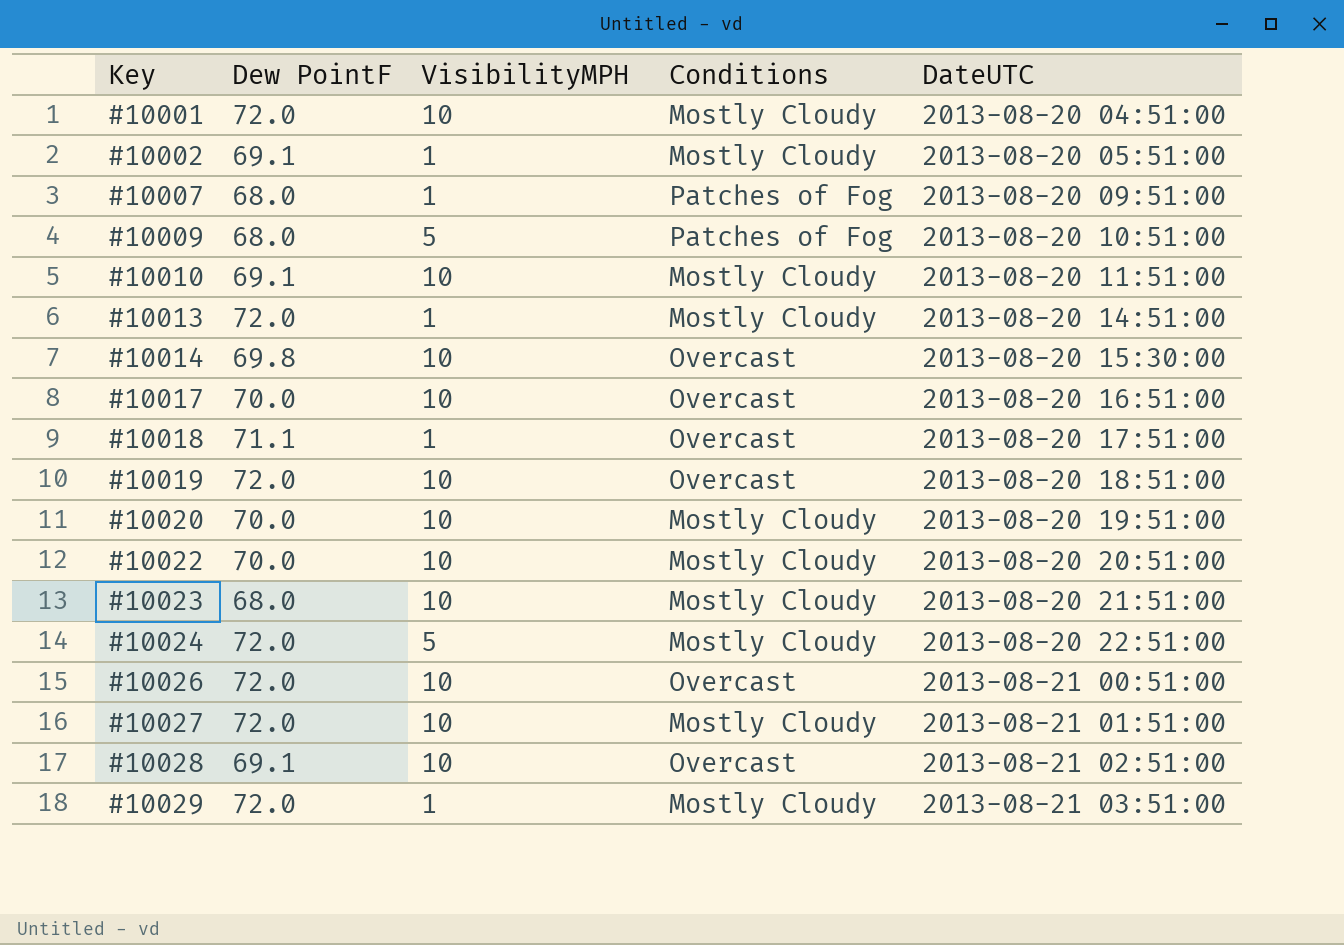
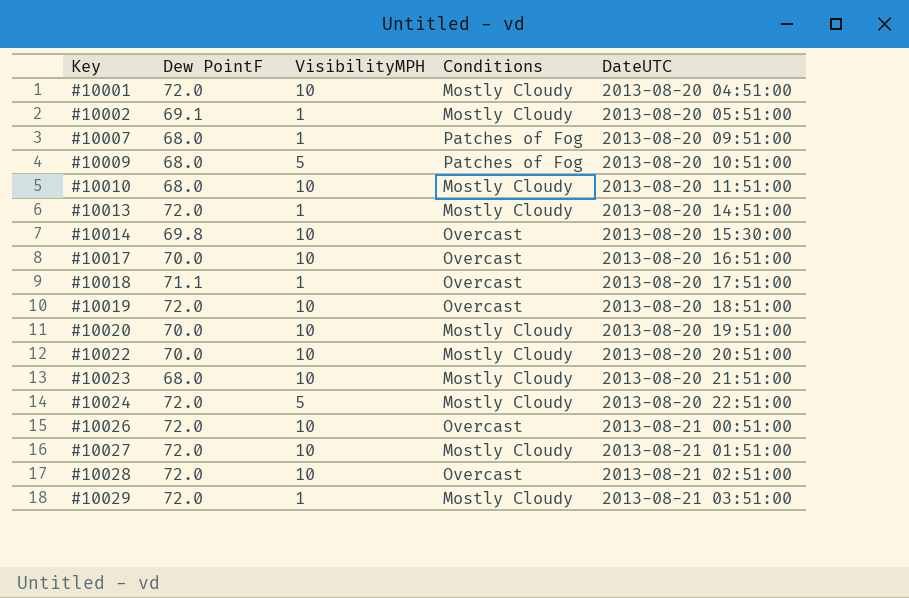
#10010 | Dew PointF: 69.1 -> 68.0
#10028 | Dew PointF: 69.1 -> 72.0

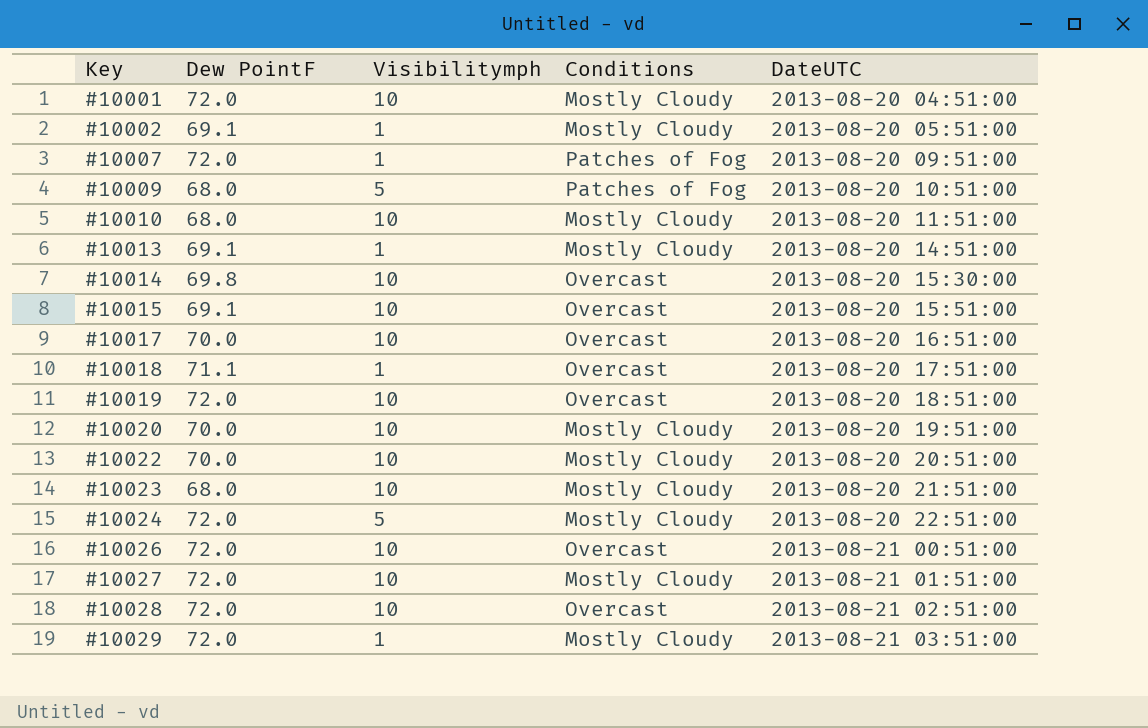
column name: VisibilityMPH -> Visibilitymph
#10007 | Dew PointF: 68.0 -> 72.0
#10013 | Dew PointF: 72.0 -> 69.1
row #10015: none -> 69.1 | 10 | Overcast | 2013-08-20 15:51:00

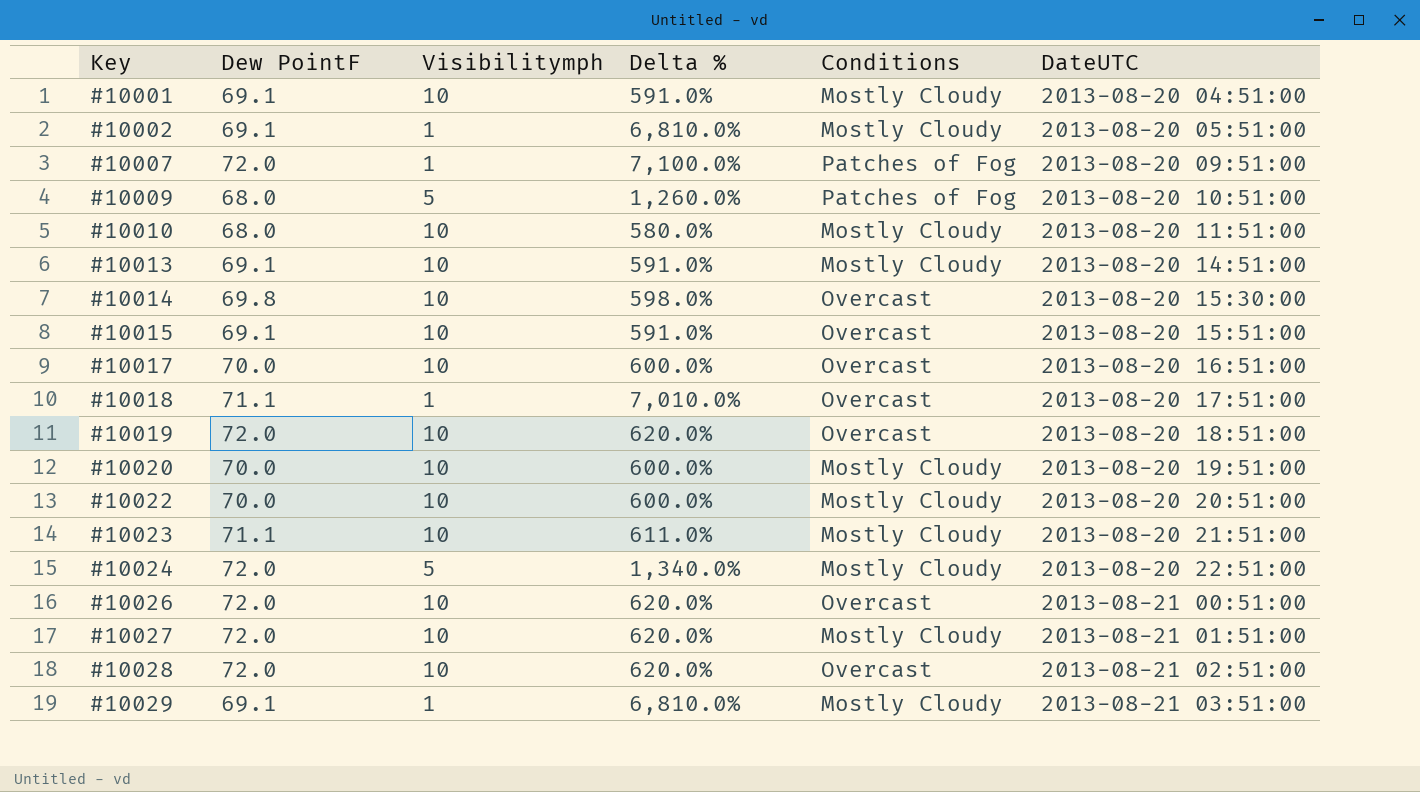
column Delta % | formula: none -> ([Dew PointF] - [Visibilitymph]) / [Visibilitymph]
#10001 | Dew PointF: 72.0 -> 69.1
#10013 | Visibilitymph: 1 -> 10
#10023 | Dew PointF: 68.0 -> 71.1
#10029 | Dew PointF: 72.0 -> 69.1

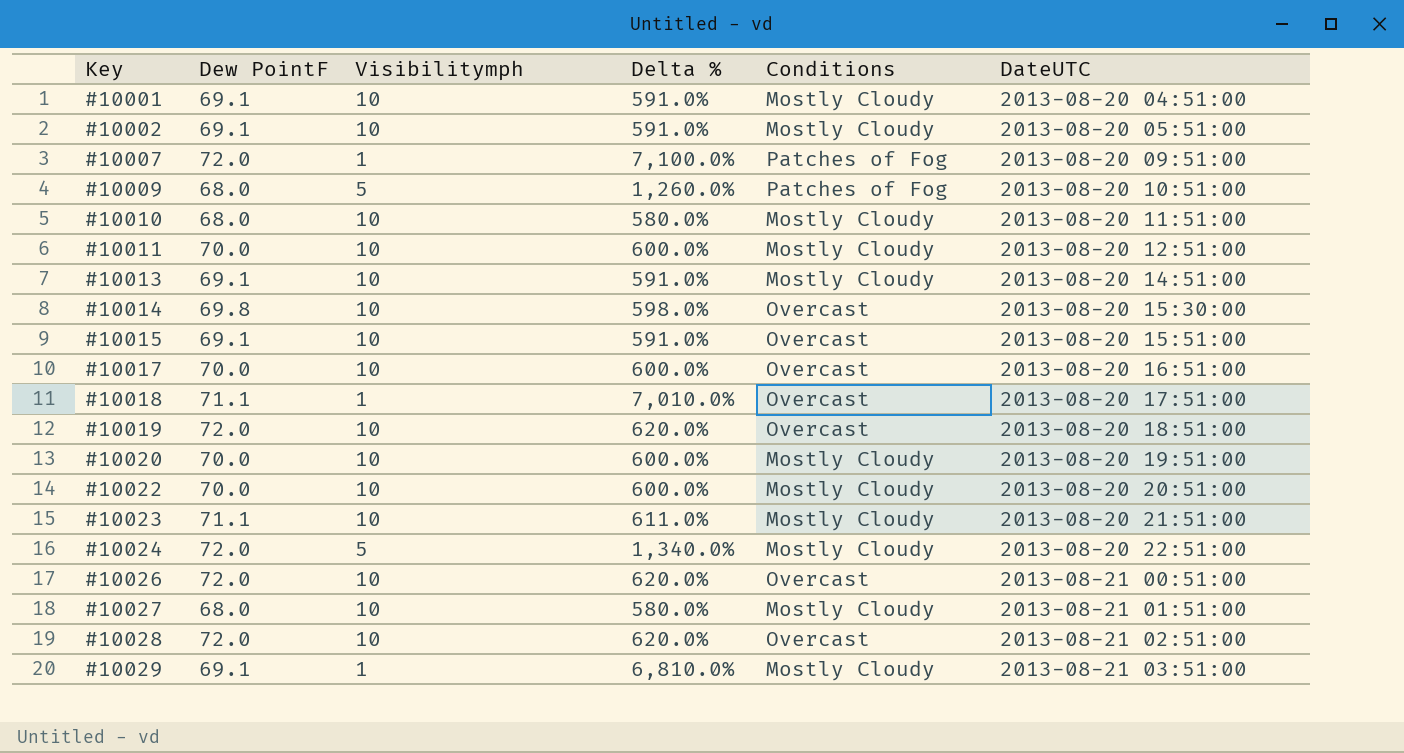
#10002 | Visibilitymph: 1 -> 10
#10002 | Delta %: 6,810.0% -> 591.0%
row #10011: none -> 70.0 | 10 | 600.0% | Mostly Cloudy | 2013-08-20 12:51:00
#10027 | Dew PointF: 72.0 -> 68.0
#10027 | Delta %: 620.0% -> 580.0%

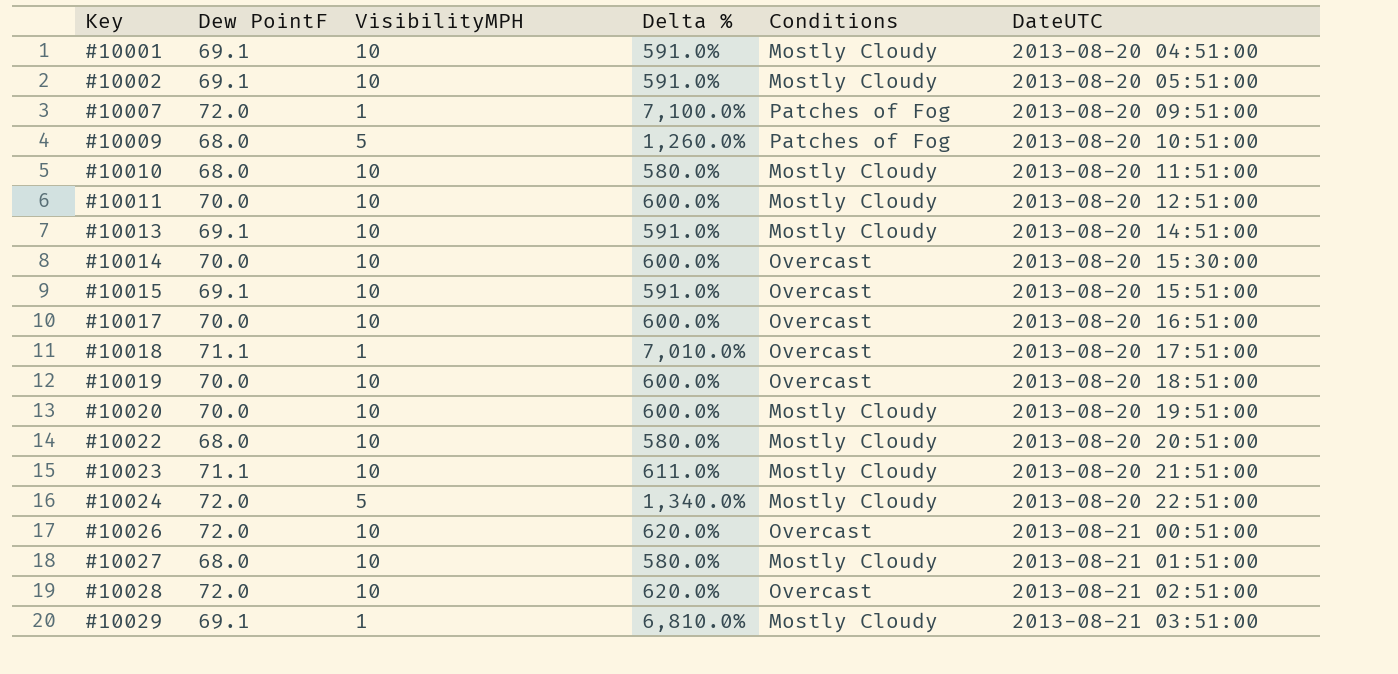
column name: Visibilitymph -> VisibilityMPH
#10014 | Dew PointF: 69.8 -> 70.0
#10014 | Delta %: 598.0% -> 600.0%
#10019 | Dew PointF: 72.0 -> 70.0
#10019 | Delta %: 620.0% -> 600.0%
#10022 | Dew PointF: 70.0 -> 68.0
#10022 | Delta %: 600.0% -> 580.0%

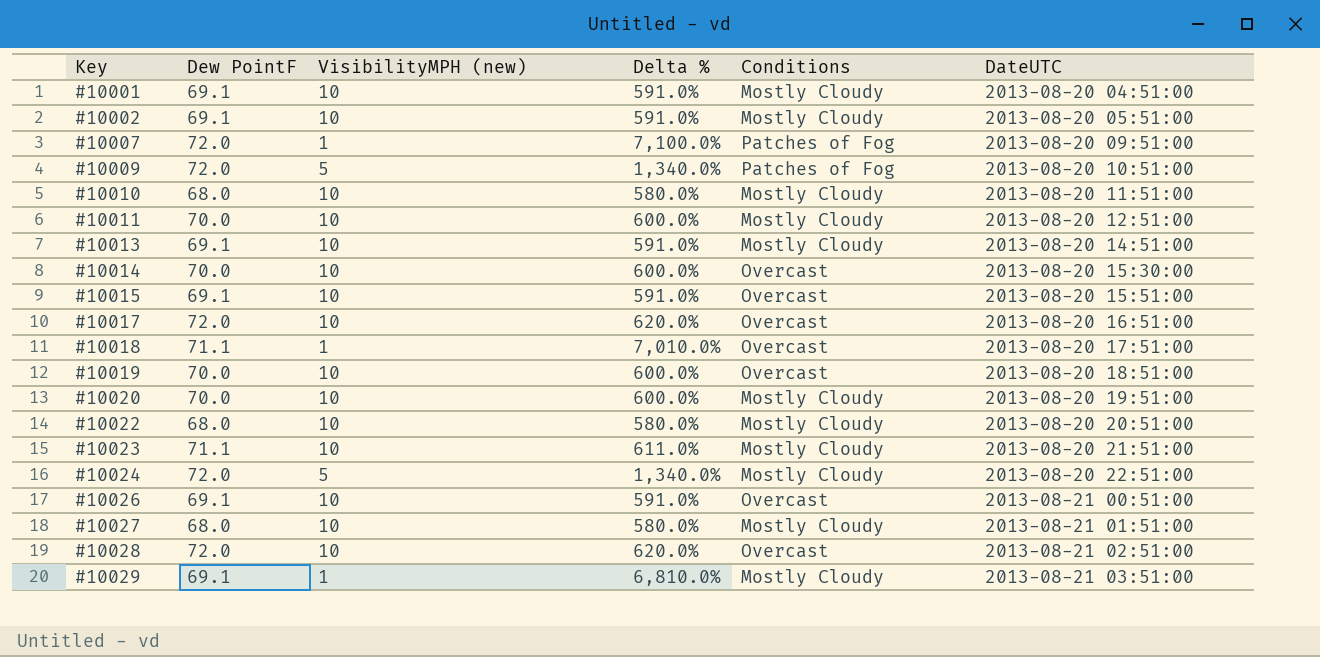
column name: VisibilityMPH -> VisibilityMPH (new)
#10009 | Dew PointF: 68.0 -> 72.0
#10009 | Delta %: 1,260.0% -> 1,340.0%
#10017 | Dew PointF: 70.0 -> 72.0
#10017 | Delta %: 600.0% -> 620.0%
#10026 | Dew PointF: 72.0 -> 69.1
#10026 | Delta %: 620.0% -> 591.0%

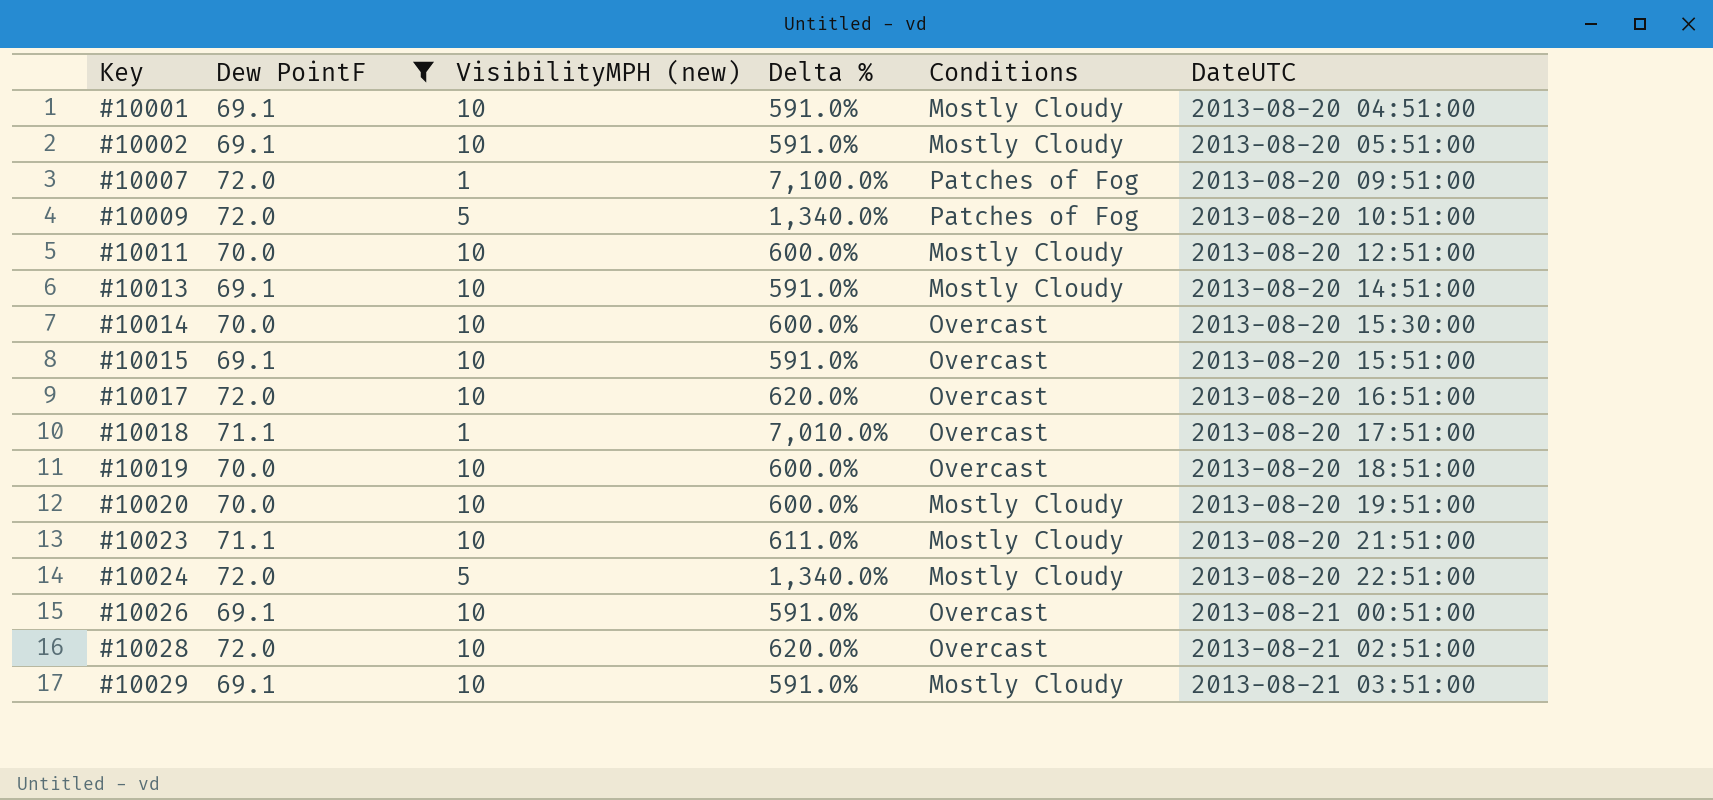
filter: none -> Dew PointF != 68.0
#10029 | VisibilityMPH (new): 1 -> 10
#10029 | Delta %: 6,810.0% -> 591.0%

